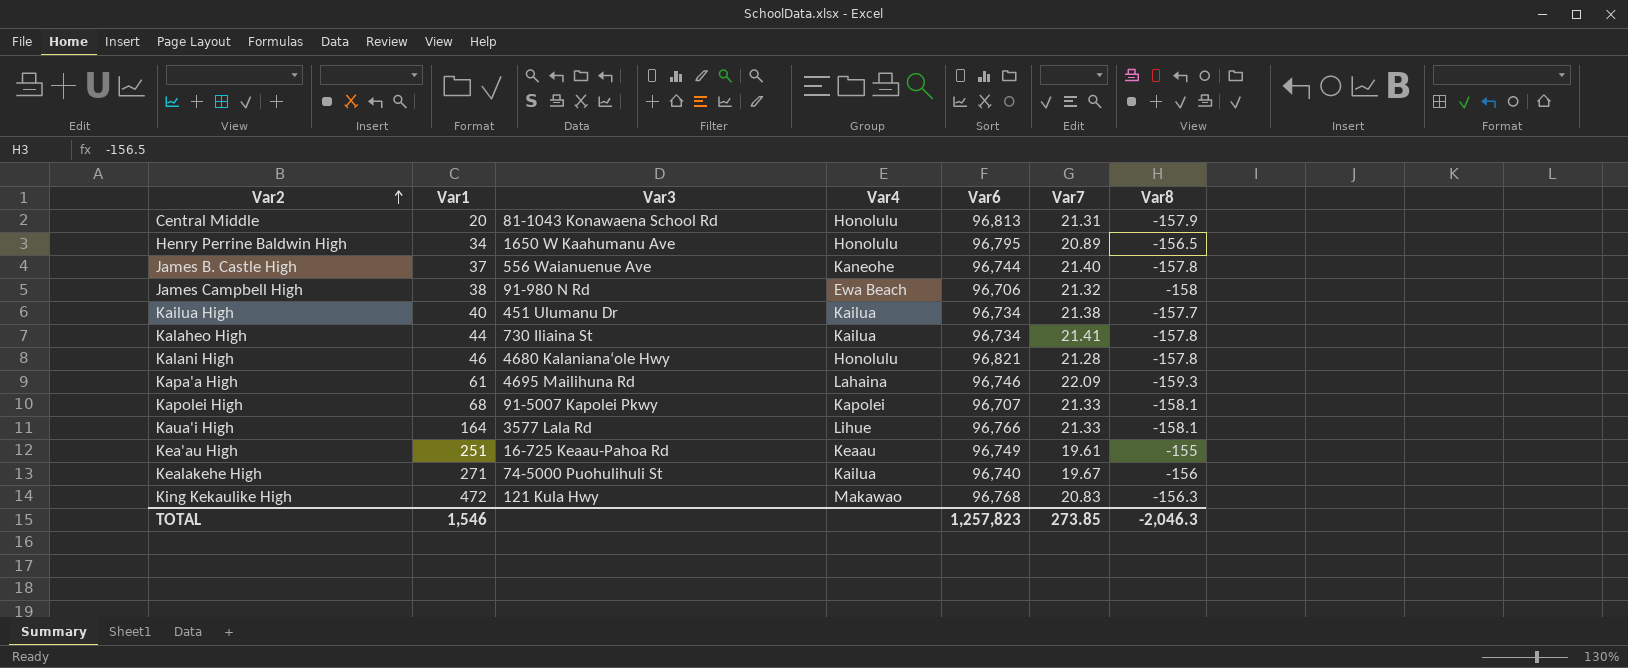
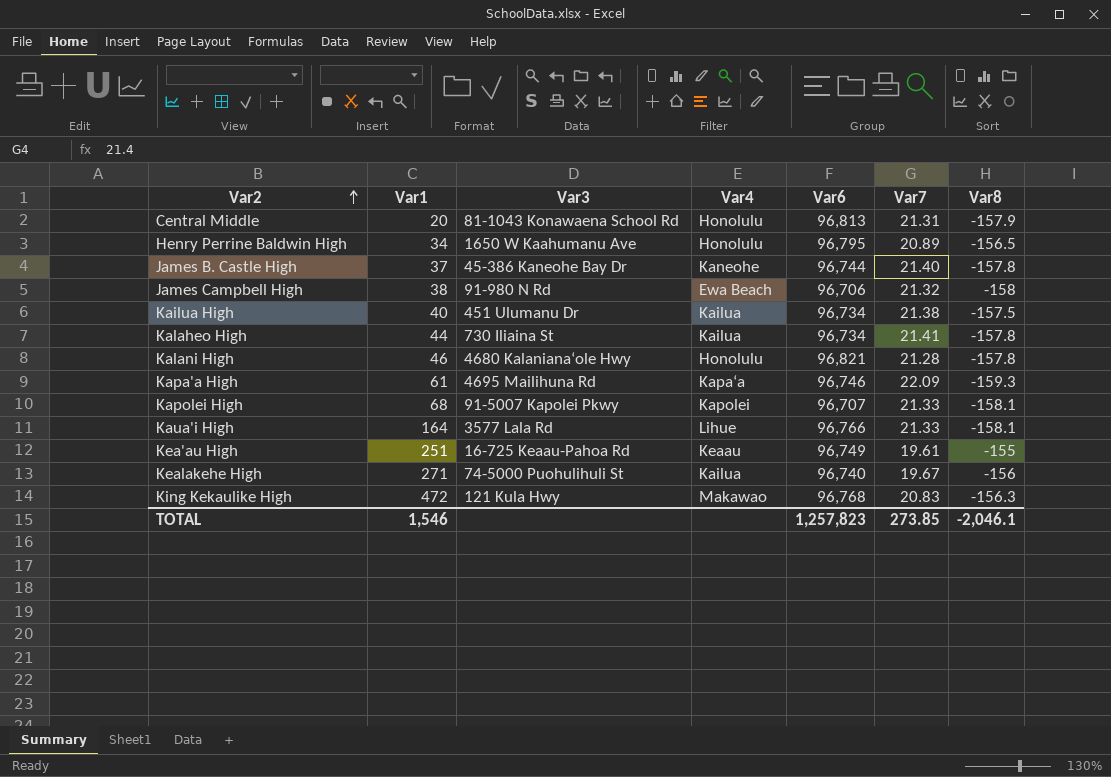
James B. Castle High | Var3: 556 Waianuenue Ave -> 45-386 Kaneohe Bay Dr
Kailua High | Var8: -157.7 -> -157.5
Kapa'a High | Var4: Lahaina -> Kapaʻa
TOTAL | Var8: -2,046.3 -> -2,046.1

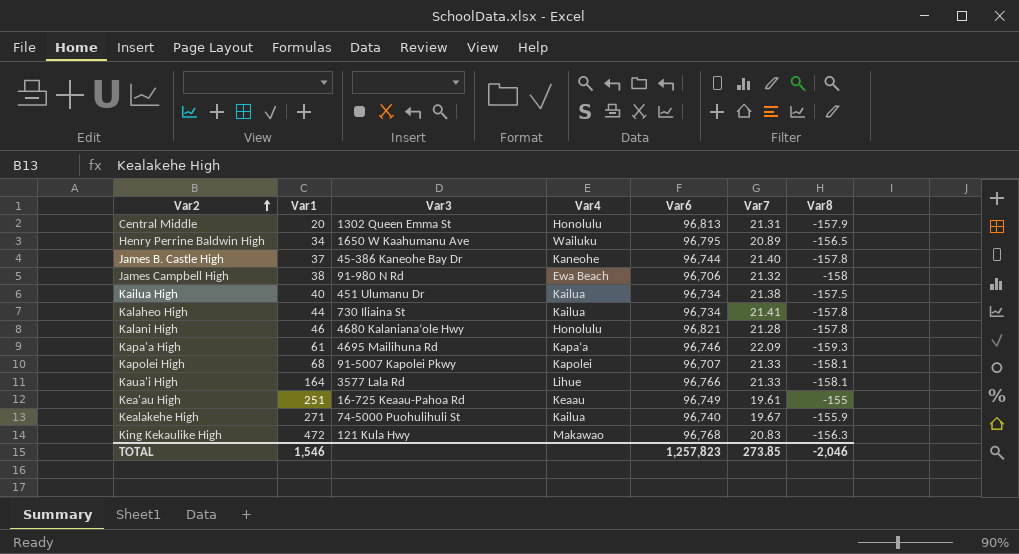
Central Middle | Var3: 81-1043 Konawaena School Rd -> 1302 Queen Emma St
Henry Perrine Baldwin High | Var4: Honolulu -> Wailuku
Kealakehe High | Var8: -156 -> -155.9
TOTAL | Var8: -2,046.1 -> -2,046

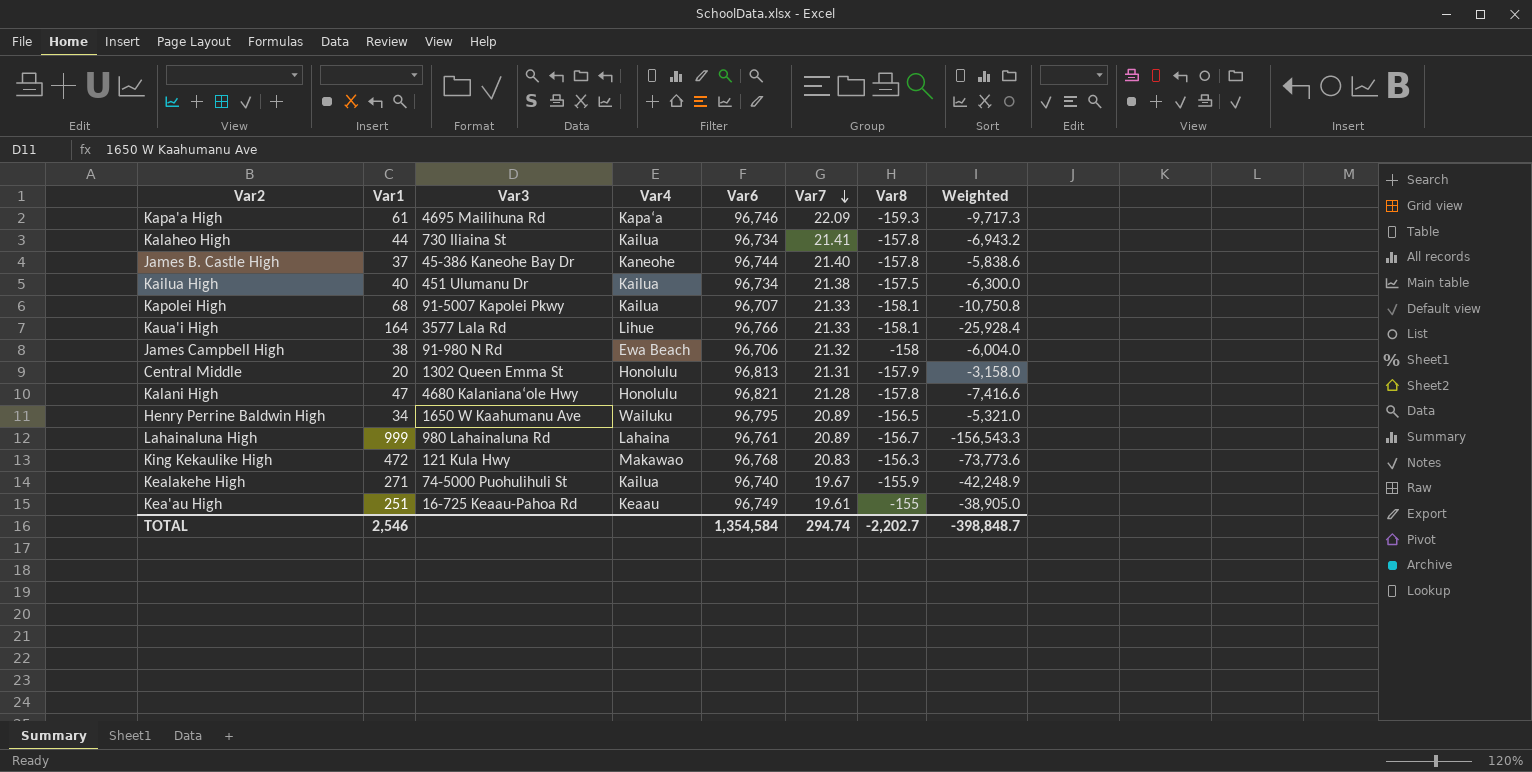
row order: Var2 ascending -> Var7 descending
column Weighted | formula: none -> [Var1] * [Var8]
Kapolei High | Var4: Kapolei -> Kailua
Kalani High | Var1: 46 -> 47
row Lahainaluna High: none -> 999 | 980 Lahainaluna Rd | Lahaina | 96,761 | 20.89 | -156.7 | -156,543.3
TOTAL | Var1: 1,546 -> 2,546
TOTAL | Var6: 1,257,823 -> 1,354,584
TOTAL | Var7: 273.85 -> 294.74
TOTAL | Var8: -2,046 -> -2,202.7

